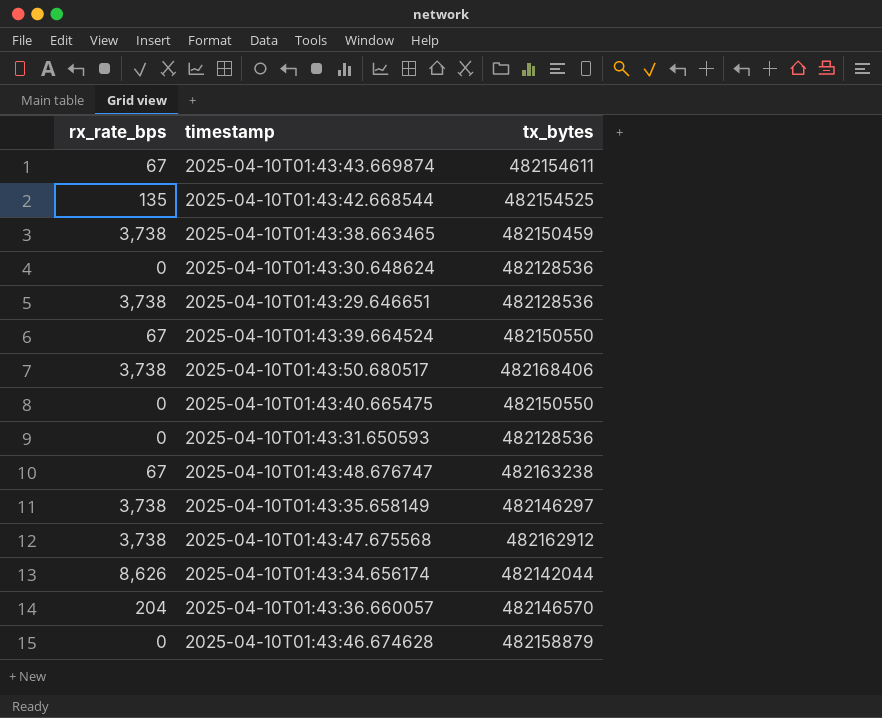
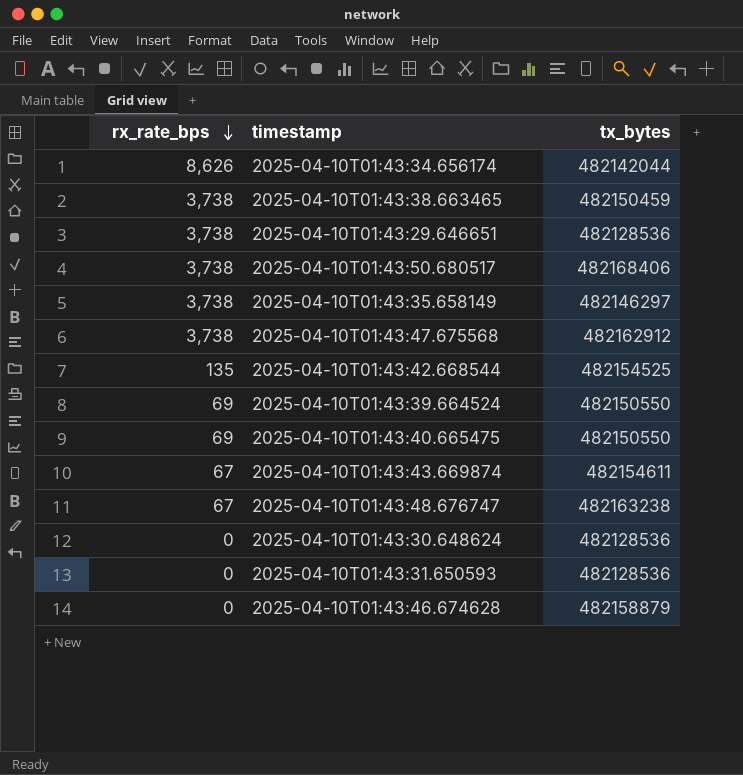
row order: none -> rx_rate_bps descending
row 2025-04-10T01:43:36.660057: 204 | 482146570 -> none
2025-04-10T01:43:39.664524 | rx_rate_bps: 67 -> 69
2025-04-10T01:43:40.665475 | rx_rate_bps: 0 -> 69

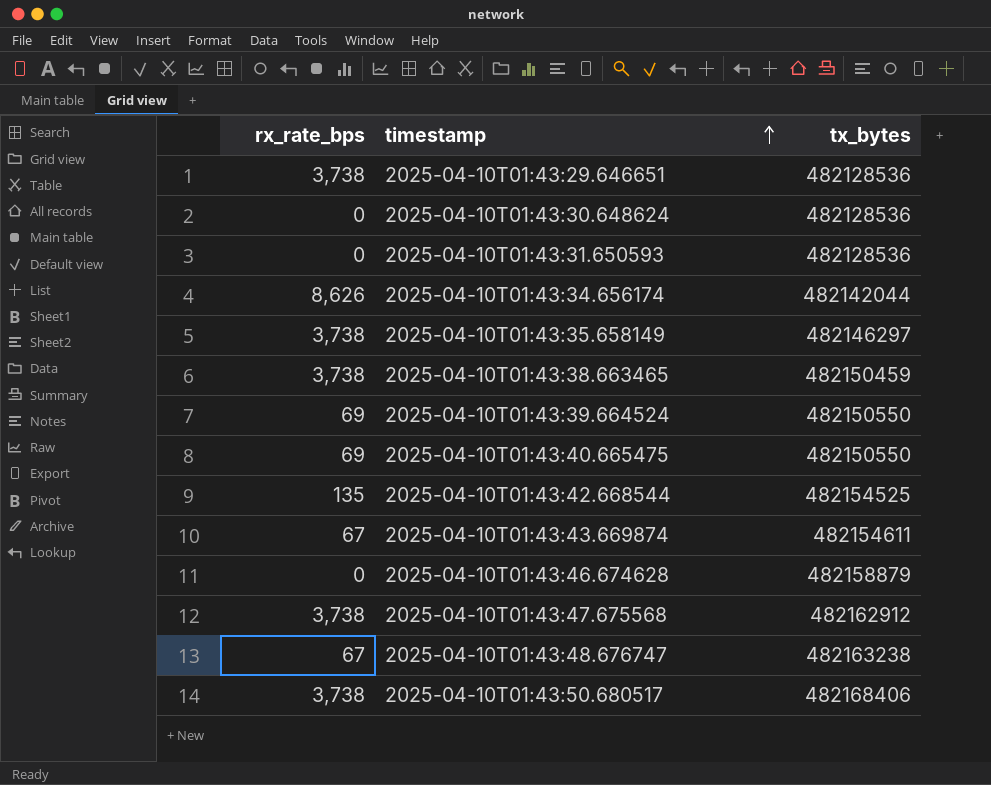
row order: rx_rate_bps descending -> timestamp ascending

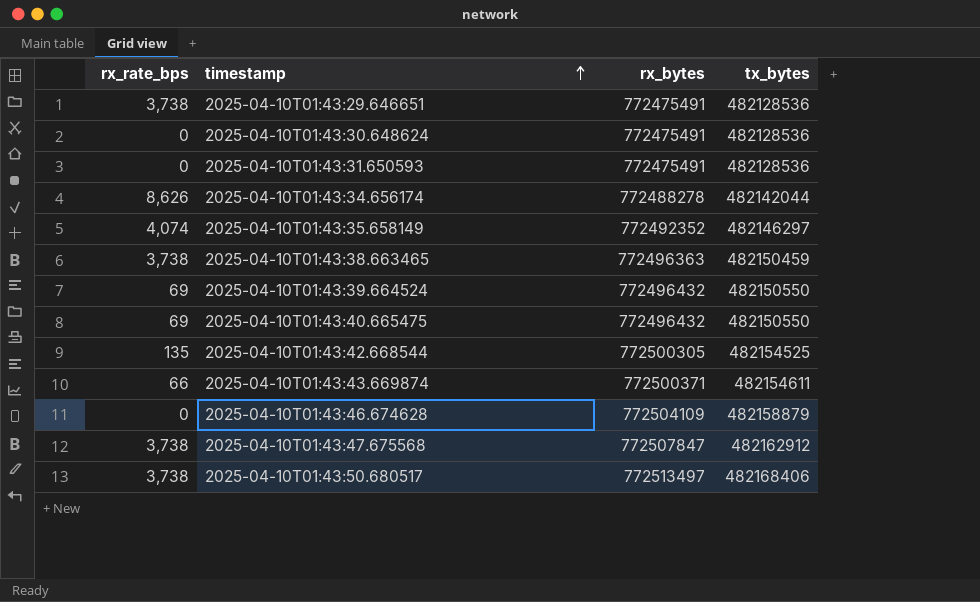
column rx_bytes | position: none -> 3
row 2025-04-10T01:43:48.676747: 67 | 482163238 -> none
2025-04-10T01:43:35.658149 | rx_rate_bps: 3,738 -> 4,074
2025-04-10T01:43:43.669874 | rx_rate_bps: 67 -> 66

